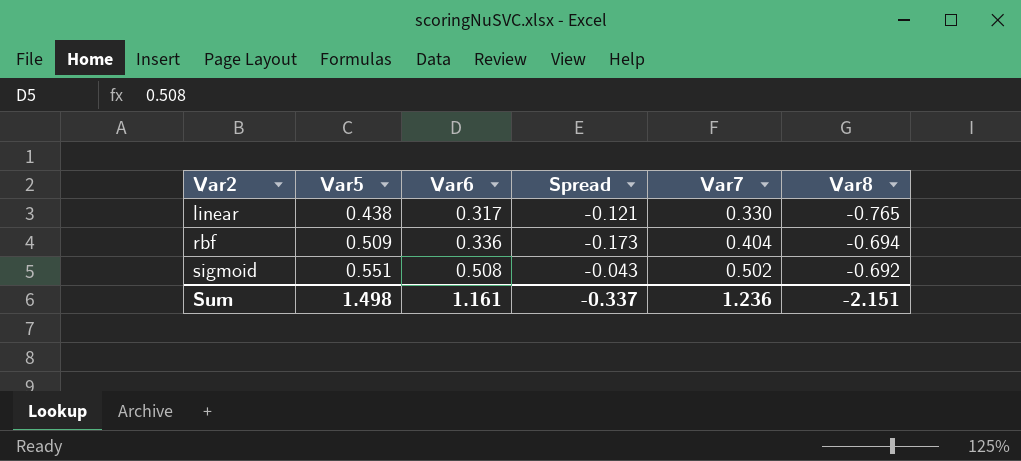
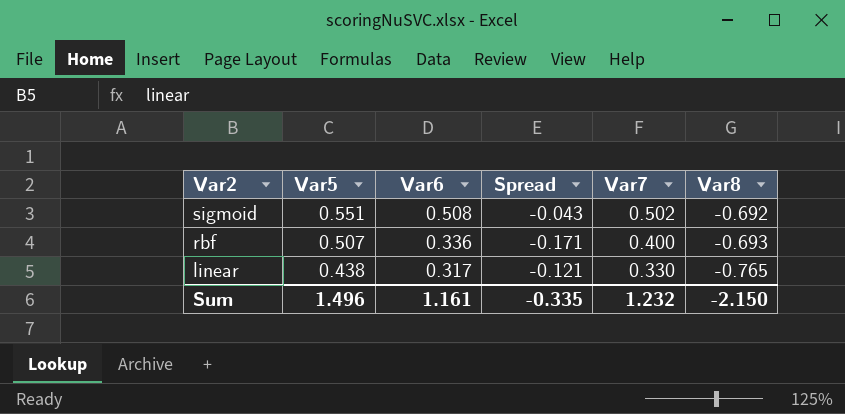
row order: Var2 ascending -> Var2 descending
rbf | Var5: 0.509 -> 0.507
rbf | Spread: -0.173 -> -0.171
rbf | Var7: 0.404 -> 0.400
rbf | Var8: -0.694 -> -0.693
Sum | Var5: 1.498 -> 1.496
Sum | Spread: -0.337 -> -0.335
Sum | Var7: 1.236 -> 1.232
Sum | Var8: -2.151 -> -2.150

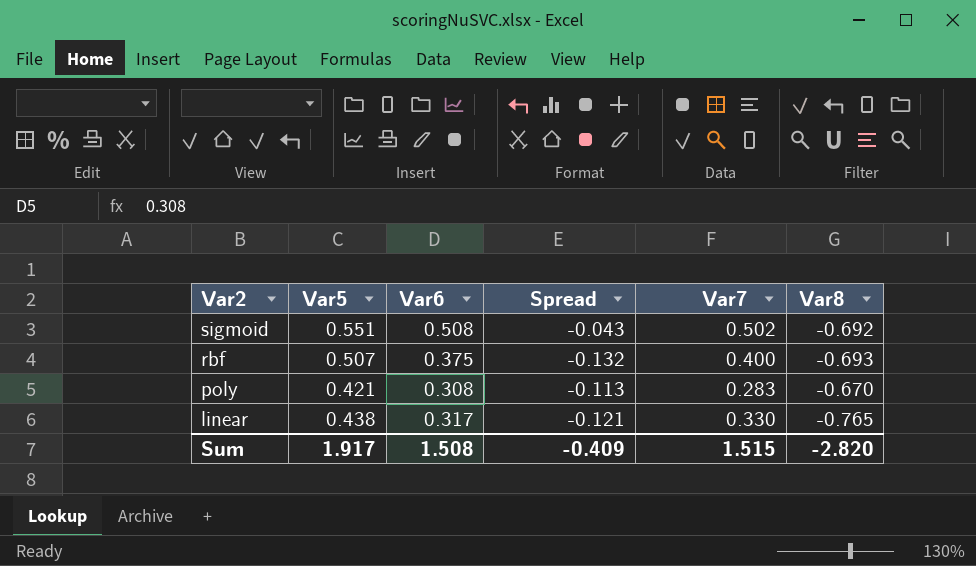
rbf | Var6: 0.336 -> 0.375
rbf | Spread: -0.171 -> -0.132
row poly: none -> 0.421 | 0.308 | -0.113 | 0.283 | -0.670
Sum | Var5: 1.496 -> 1.917
Sum | Var6: 1.161 -> 1.508
Sum | Spread: -0.335 -> -0.409
Sum | Var7: 1.232 -> 1.515
Sum | Var8: -2.150 -> -2.820

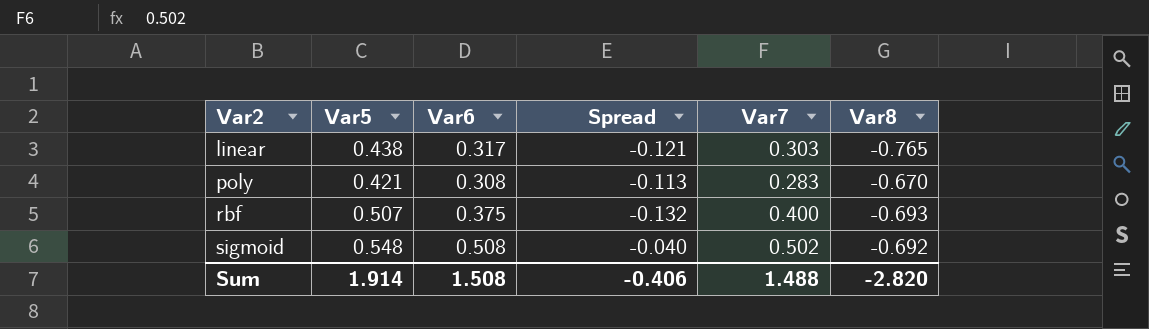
row order: Var2 descending -> Var2 ascending
linear | Var7: 0.330 -> 0.303
sigmoid | Var5: 0.551 -> 0.548
sigmoid | Spread: -0.043 -> -0.040
Sum | Var5: 1.917 -> 1.914
Sum | Spread: -0.409 -> -0.406
Sum | Var7: 1.515 -> 1.488

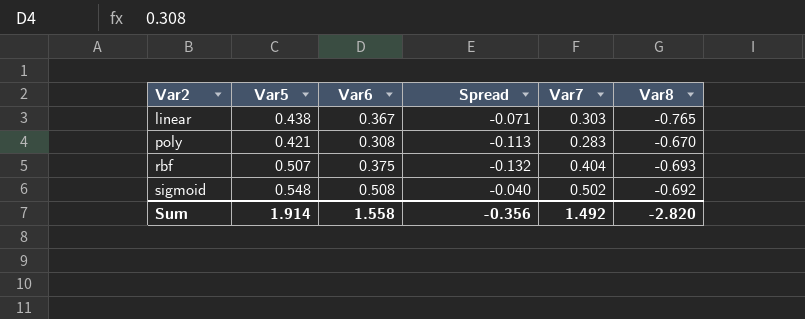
linear | Var6: 0.317 -> 0.367
linear | Spread: -0.121 -> -0.071
rbf | Var7: 0.400 -> 0.404
Sum | Var6: 1.508 -> 1.558
Sum | Spread: -0.406 -> -0.356
Sum | Var7: 1.488 -> 1.492

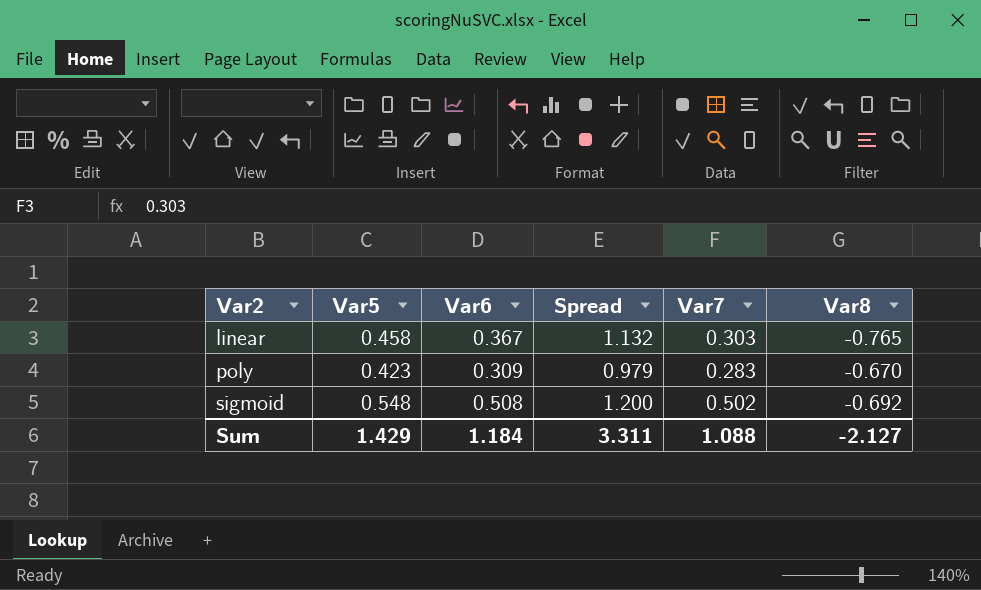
column Spread | formula: [Var6] - [Var5] -> [Var6] - [Var8]
row rbf: 0.507 | 0.375 | -0.132 | 0.404 | -0.693 -> none
linear | Var5: 0.438 -> 0.458
poly | Var5: 0.421 -> 0.423
poly | Var6: 0.308 -> 0.309
Sum | Var5: 1.914 -> 1.429
Sum | Var6: 1.558 -> 1.184
Sum | Spread: -0.356 -> 3.311
Sum | Var7: 1.492 -> 1.088
Sum | Var8: -2.820 -> -2.127

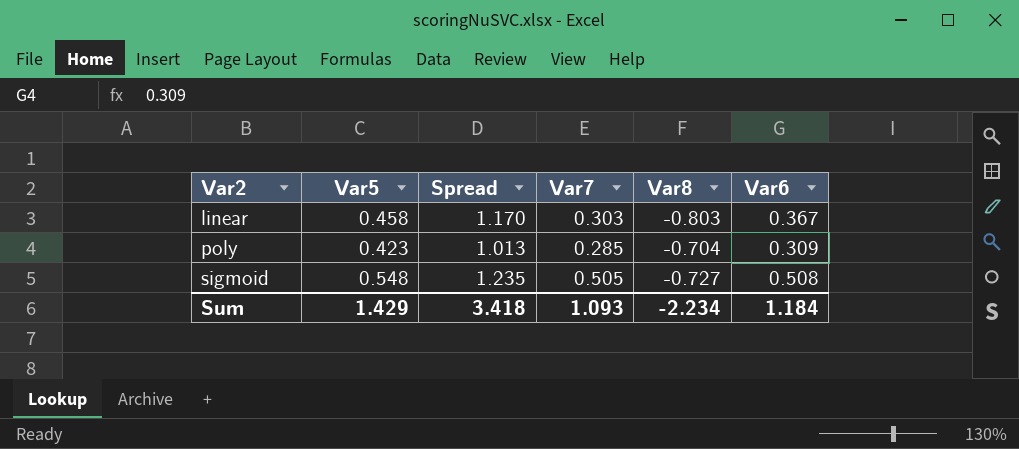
column Var6 | position: 3 -> 6
linear | Spread: 1.132 -> 1.170
linear | Var8: -0.765 -> -0.803
poly | Spread: 0.979 -> 1.013
poly | Var7: 0.283 -> 0.285
poly | Var8: -0.670 -> -0.704
sigmoid | Spread: 1.200 -> 1.235
sigmoid | Var7: 0.502 -> 0.505
sigmoid | Var8: -0.692 -> -0.727
Sum | Spread: 3.311 -> 3.418
Sum | Var7: 1.088 -> 1.093
Sum | Var8: -2.127 -> -2.234

